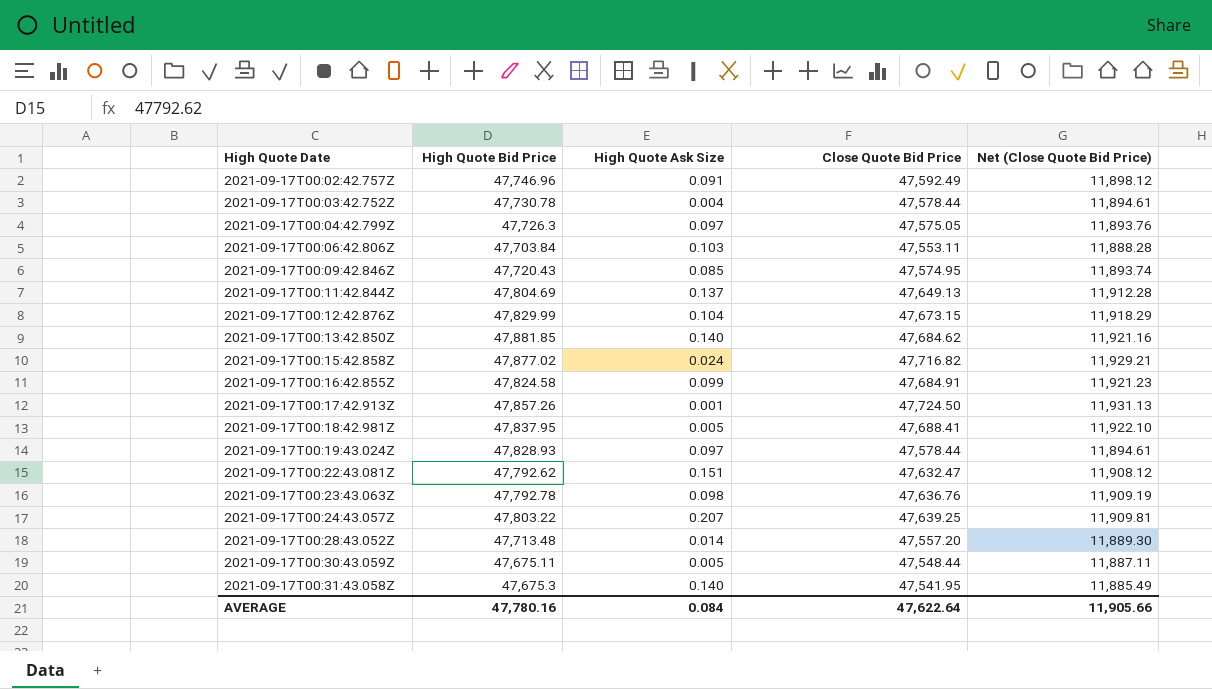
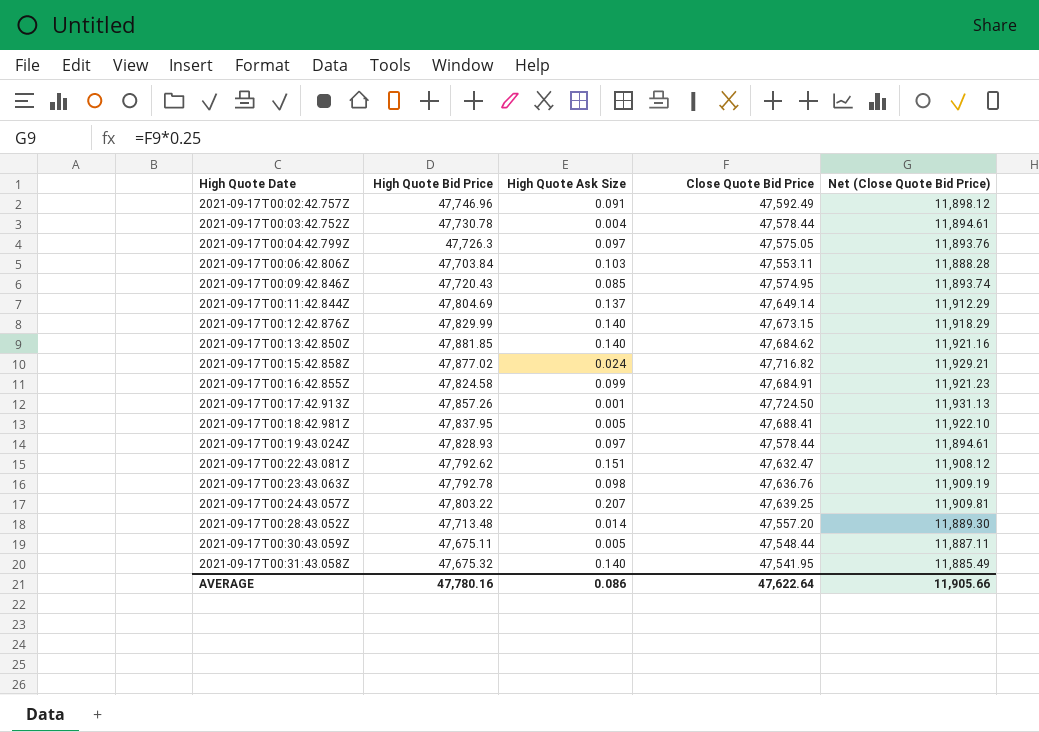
2021-09-17T00:11:42.844Z | Close Quote Bid Price: 47,649.13 -> 47,649.14
2021-09-17T00:11:42.844Z | Net (Close Quote Bid Price): 11,912.28 -> 11,912.29
2021-09-17T00:12:42.876Z | High Quote Ask Size: 0.104 -> 0.140
2021-09-17T00:31:43.058Z | High Quote Bid Price: 47,675.3 -> 47,675.32
AVERAGE | High Quote Ask Size: 0.084 -> 0.086

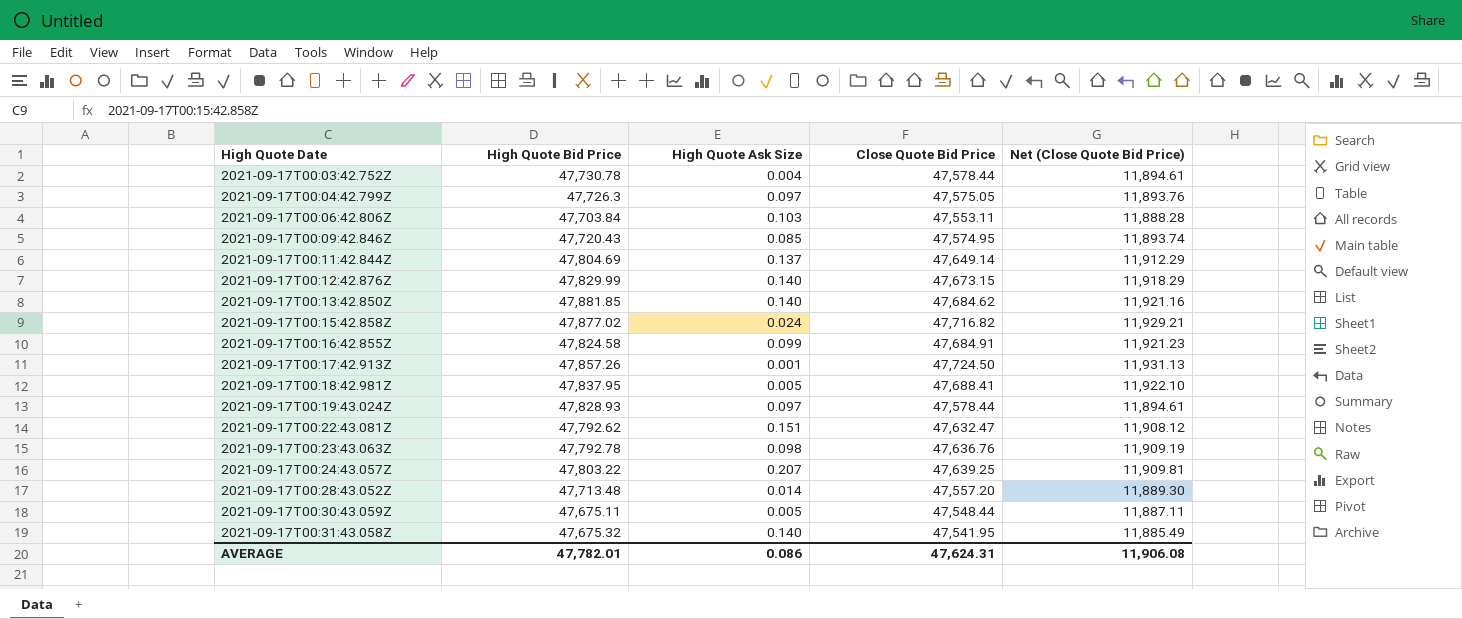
row 2021-09-17T00:02:42.757Z: 47,746.96 | 0.091 | 47,592.49 | 11,898.12 -> none
AVERAGE | High Quote Bid Price: 47,780.16 -> 47,782.01
AVERAGE | Close Quote Bid Price: 47,622.64 -> 47,624.31
AVERAGE | Net (Close Quote Bid Price): 11,905.66 -> 11,906.08

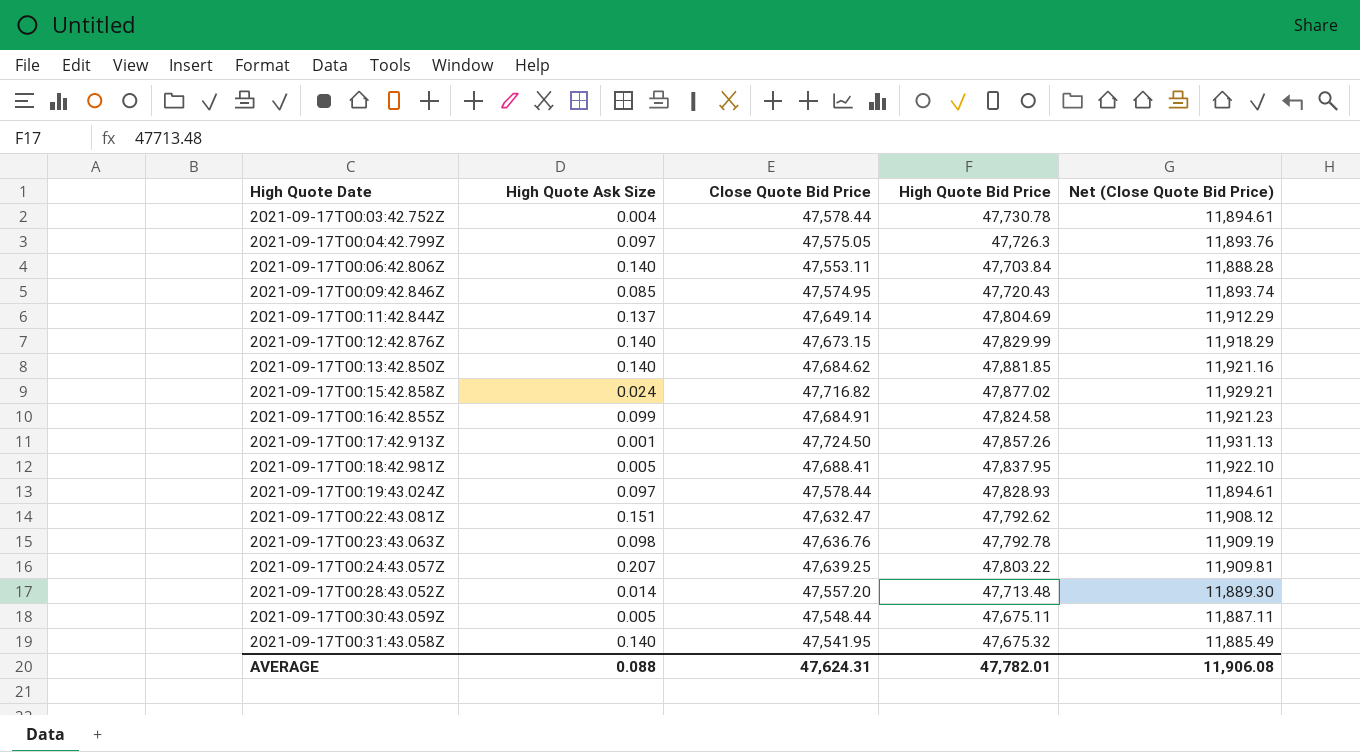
column High Quote Bid Price | position: 2 -> 4
2021-09-17T00:06:42.806Z | High Quote Ask Size: 0.103 -> 0.140
AVERAGE | High Quote Ask Size: 0.086 -> 0.088

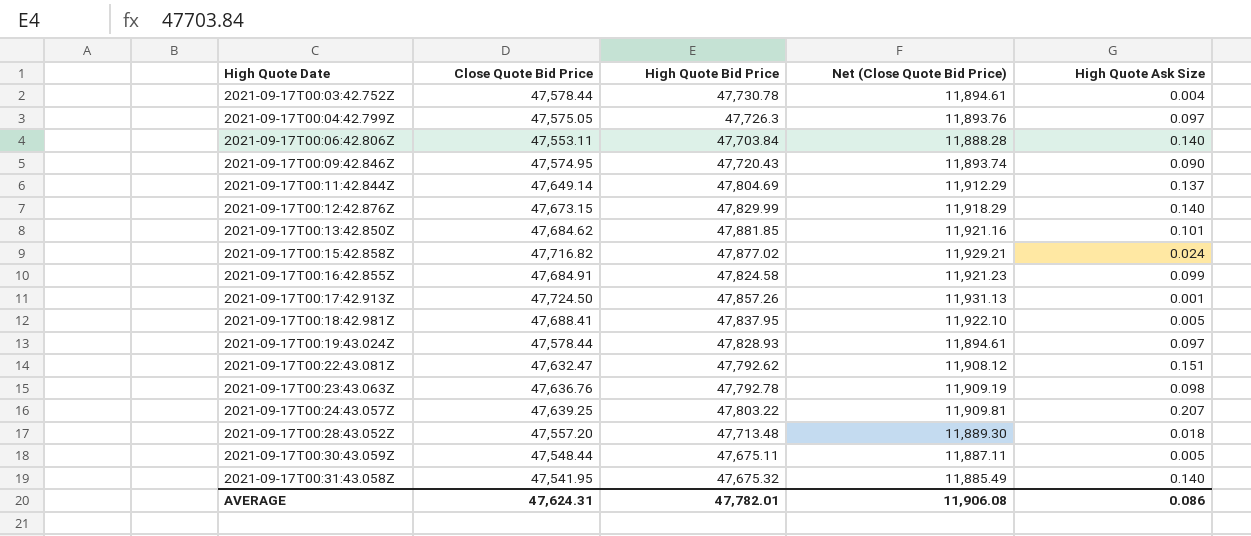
column High Quote Ask Size | position: 2 -> 5
2021-09-17T00:09:42.846Z | High Quote Ask Size: 0.085 -> 0.090
2021-09-17T00:13:42.850Z | High Quote Ask Size: 0.140 -> 0.101
2021-09-17T00:28:43.052Z | High Quote Ask Size: 0.014 -> 0.018
AVERAGE | High Quote Ask Size: 0.088 -> 0.086

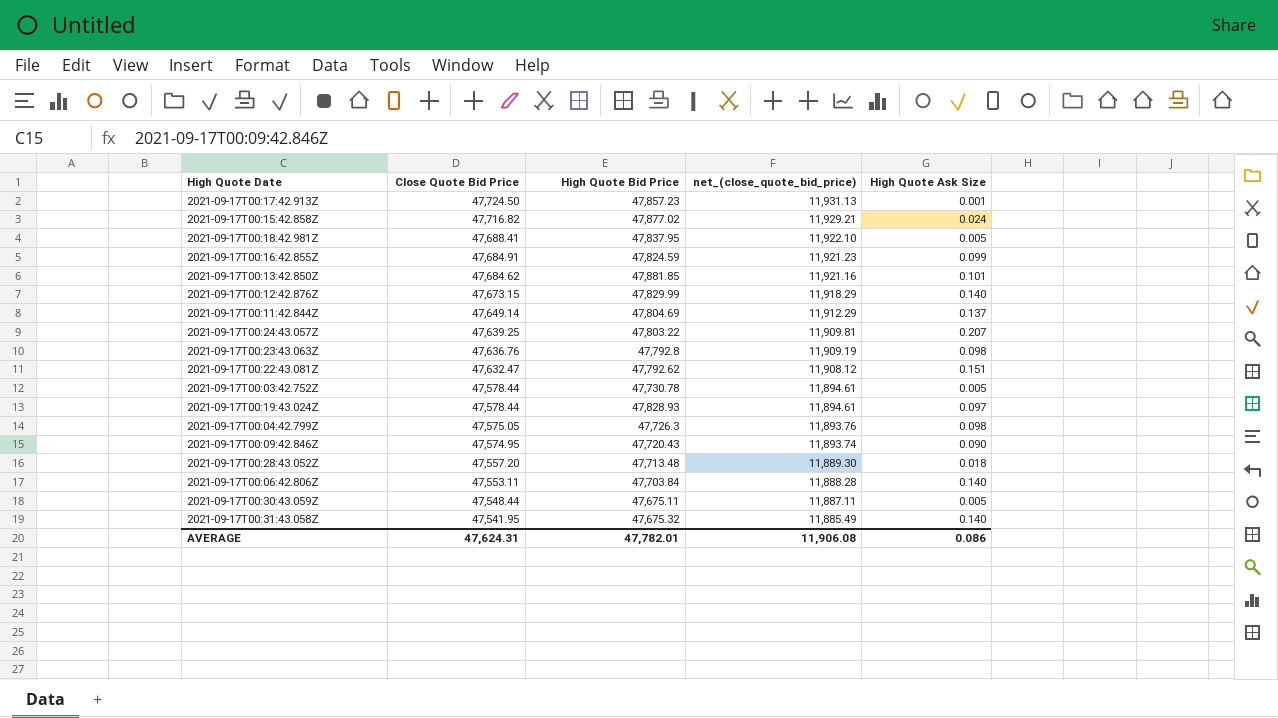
row order: High Quote Date ascending -> Close Quote Bid Price descending
column name: Net (Close Quote Bid Price) -> net_(close_quote_bid_price)
2021-09-17T00:17:42.913Z | High Quote Bid Price: 47,857.26 -> 47,857.23
2021-09-17T00:16:42.855Z | High Quote Bid Price: 47,824.58 -> 47,824.59
2021-09-17T00:23:43.063Z | High Quote Bid Price: 47,792.78 -> 47,792.8
2021-09-17T00:03:42.752Z | High Quote Ask Size: 0.004 -> 0.005
2021-09-17T00:04:42.799Z | High Quote Ask Size: 0.097 -> 0.098

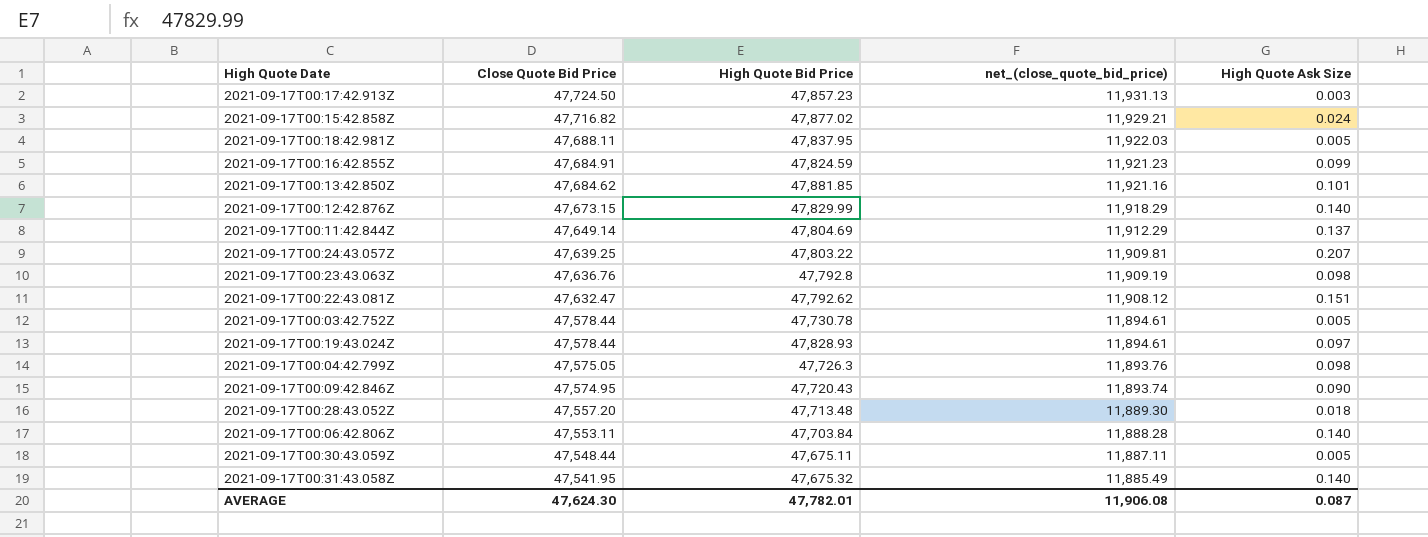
2021-09-17T00:17:42.913Z | High Quote Ask Size: 0.001 -> 0.003
2021-09-17T00:18:42.981Z | Close Quote Bid Price: 47,688.41 -> 47,688.11
2021-09-17T00:18:42.981Z | net_(close_quote_bid_price): 11,922.10 -> 11,922.03
AVERAGE | Close Quote Bid Price: 47,624.31 -> 47,624.30
AVERAGE | High Quote Ask Size: 0.086 -> 0.087

